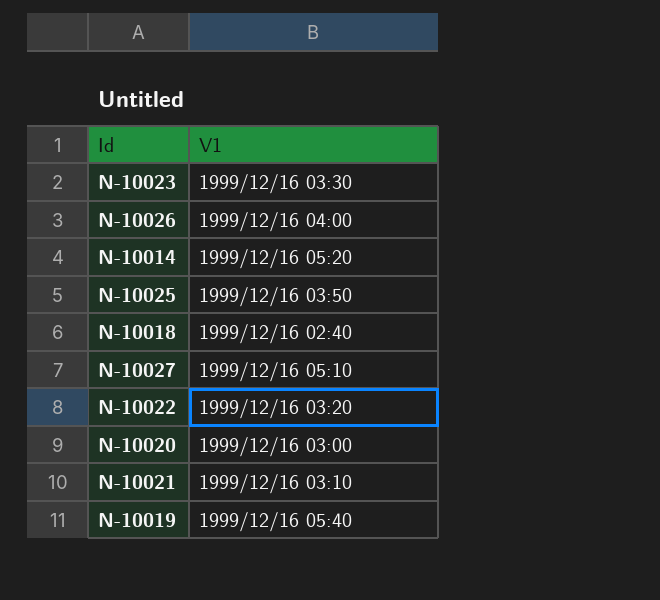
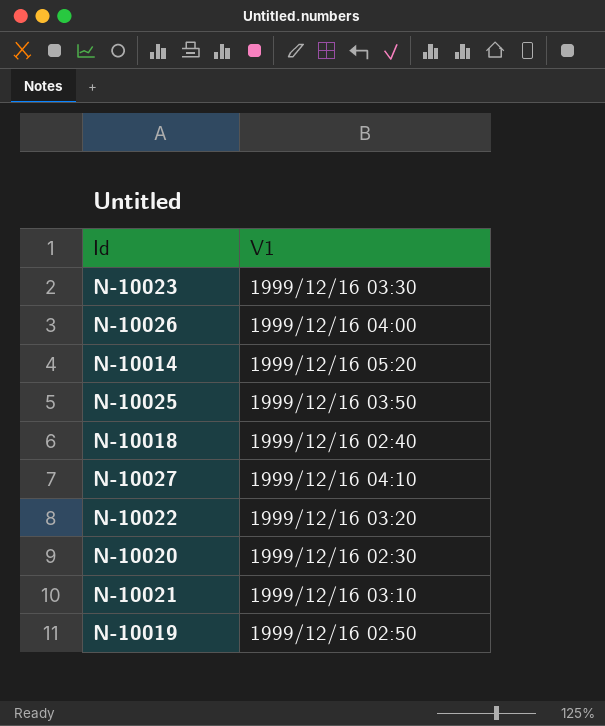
N-10027 | V1: 1999/12/16 05:10 -> 1999/12/16 04:10
N-10020 | V1: 1999/12/16 03:00 -> 1999/12/16 02:30
N-10019 | V1: 1999/12/16 05:40 -> 1999/12/16 02:50

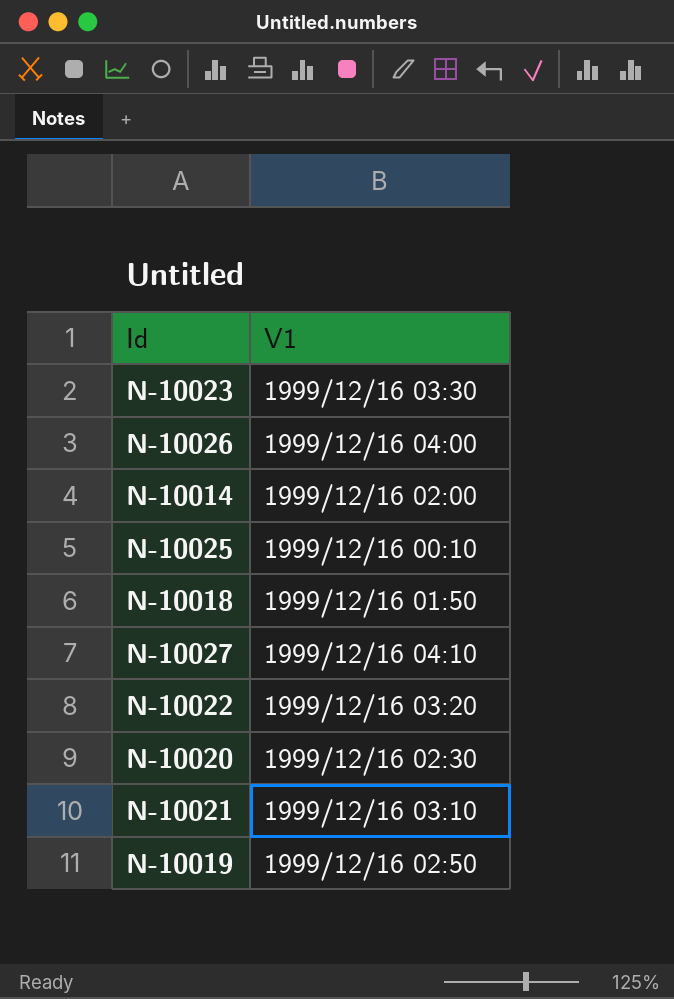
N-10014 | V1: 1999/12/16 05:20 -> 1999/12/16 02:00
N-10025 | V1: 1999/12/16 03:50 -> 1999/12/16 00:10
N-10018 | V1: 1999/12/16 02:40 -> 1999/12/16 01:50

